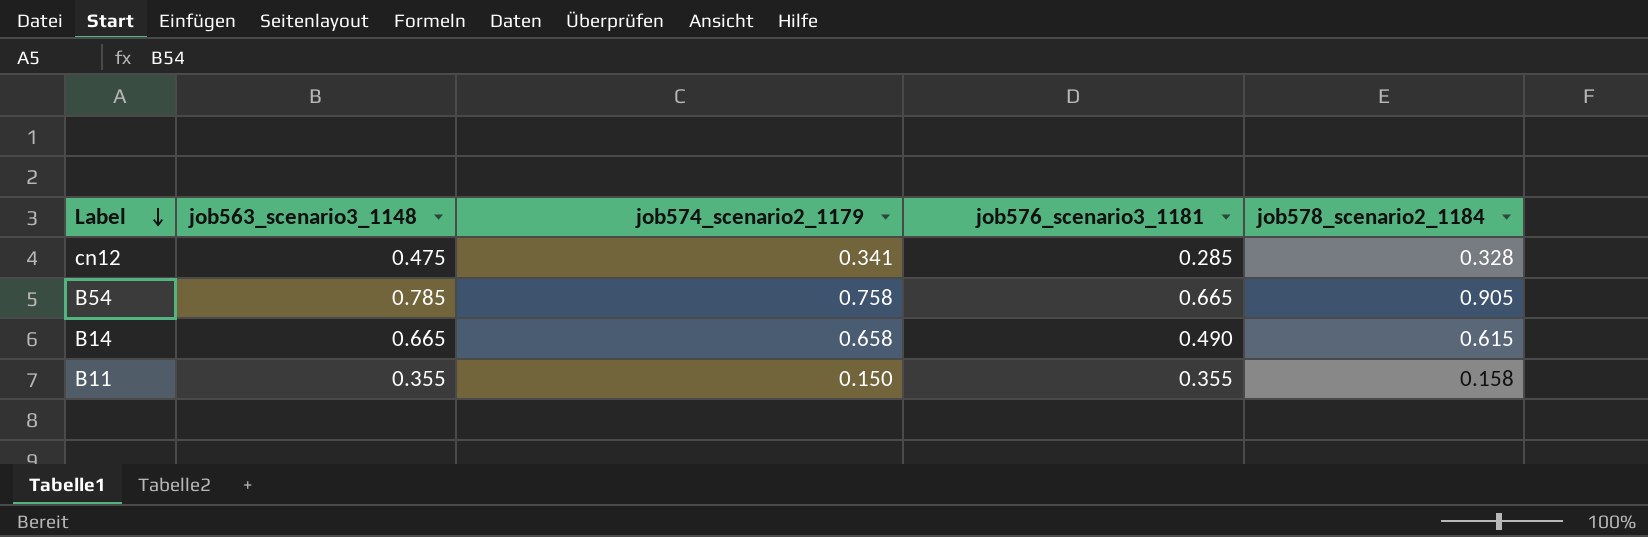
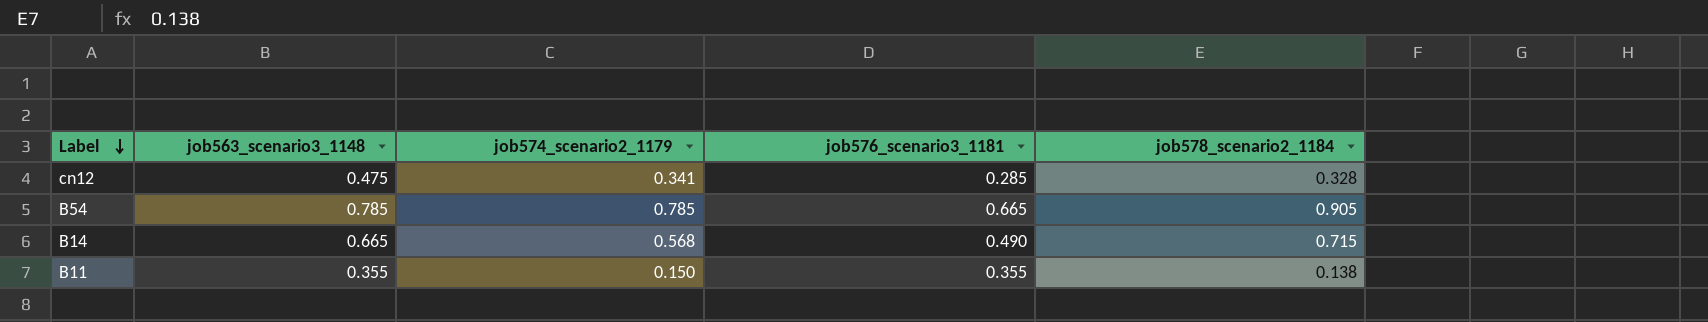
B54 | job574_scenario2_1179: 0.758 -> 0.785
B14 | job574_scenario2_1179: 0.658 -> 0.568
B14 | job578_scenario2_1184: 0.615 -> 0.715
B11 | job578_scenario2_1184: 0.158 -> 0.138

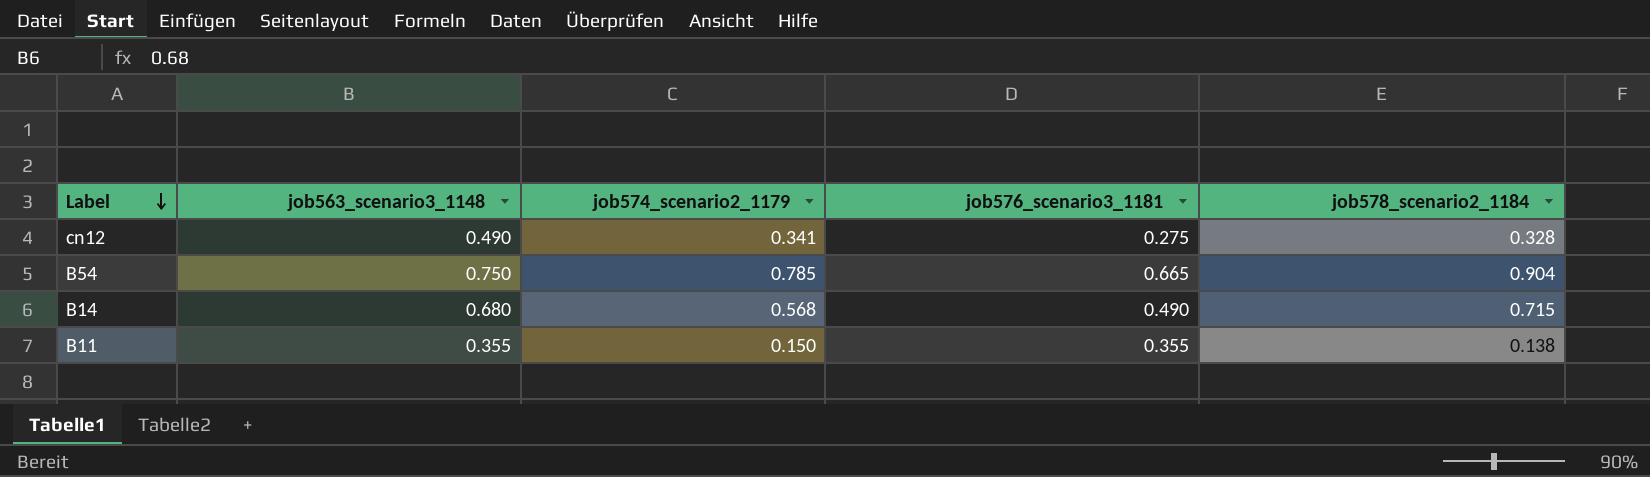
cn12 | job563_scenario3_1148: 0.475 -> 0.490
cn12 | job576_scenario3_1181: 0.285 -> 0.275
B54 | job563_scenario3_1148: 0.785 -> 0.750
B54 | job578_scenario2_1184: 0.905 -> 0.904
B14 | job563_scenario3_1148: 0.665 -> 0.680

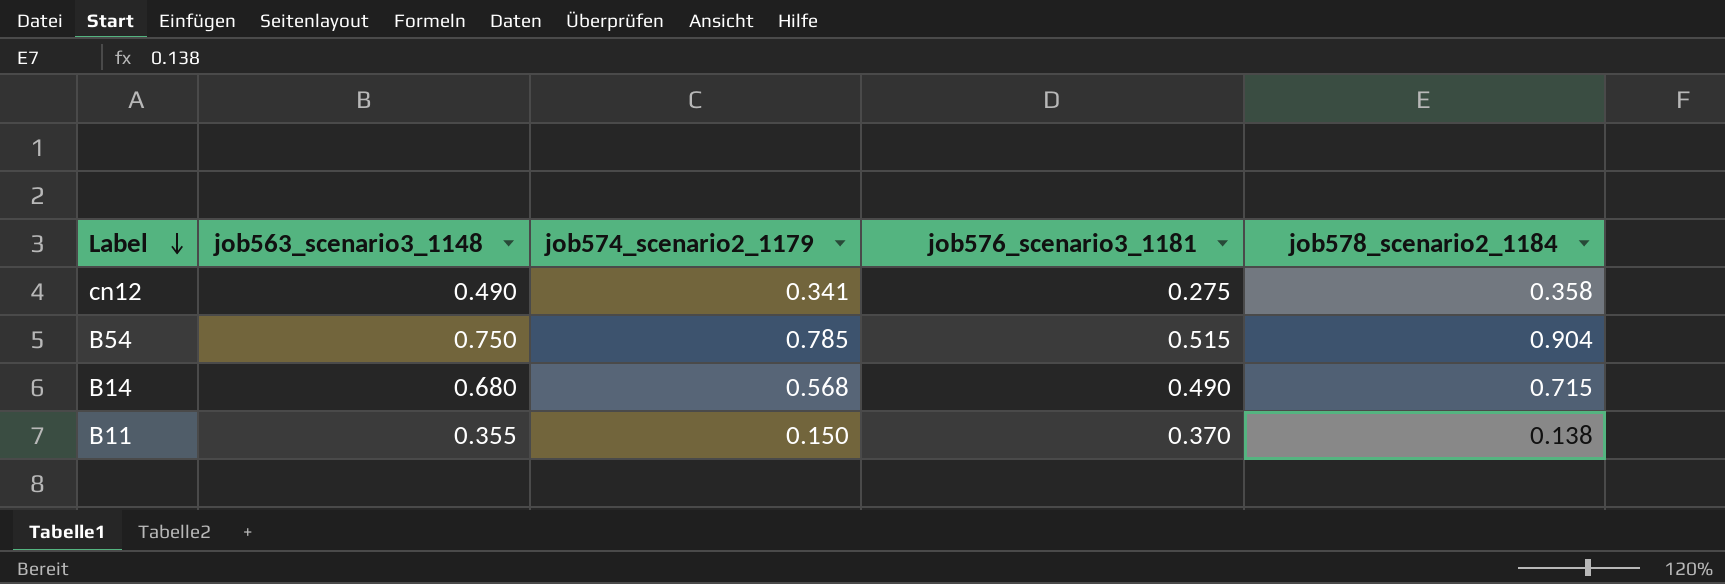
cn12 | job578_scenario2_1184: 0.328 -> 0.358
B54 | job576_scenario3_1181: 0.665 -> 0.515
B11 | job576_scenario3_1181: 0.355 -> 0.370

